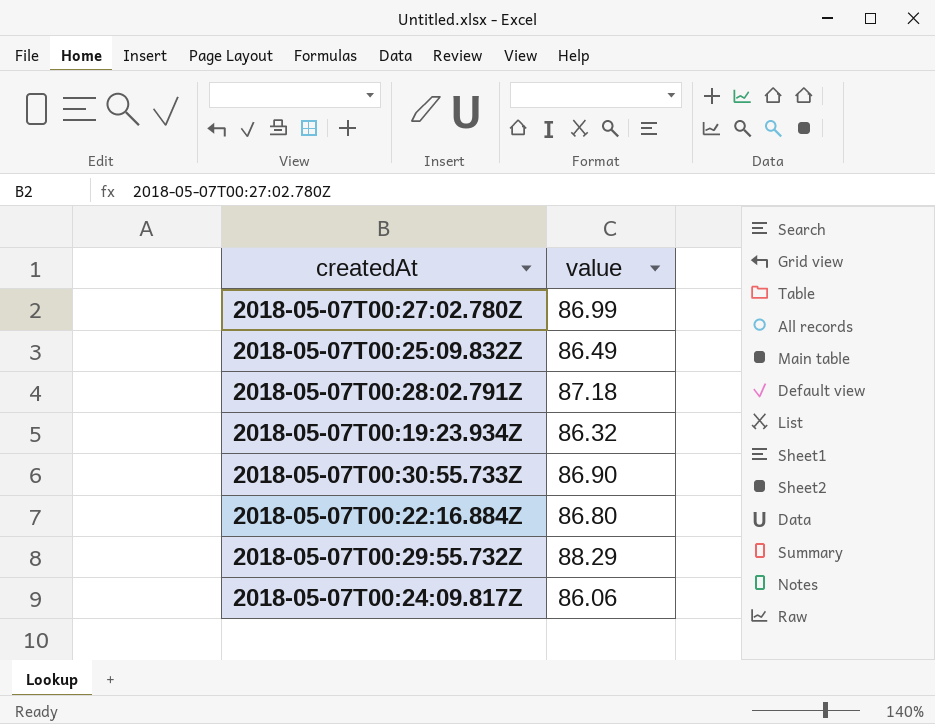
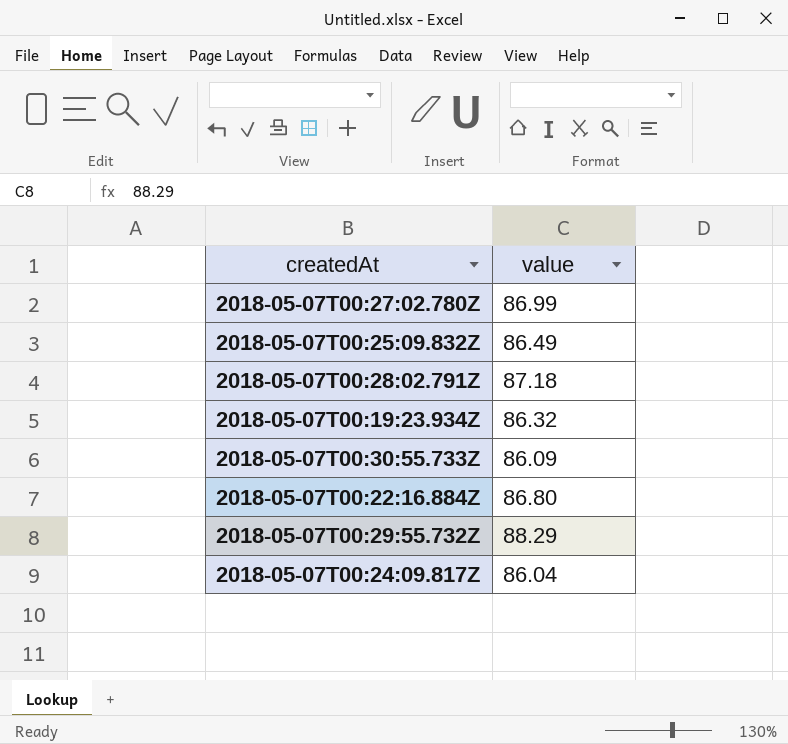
2018-05-07T00:30:55.733Z | value: 86.90 -> 86.09
2018-05-07T00:24:09.817Z | value: 86.06 -> 86.04

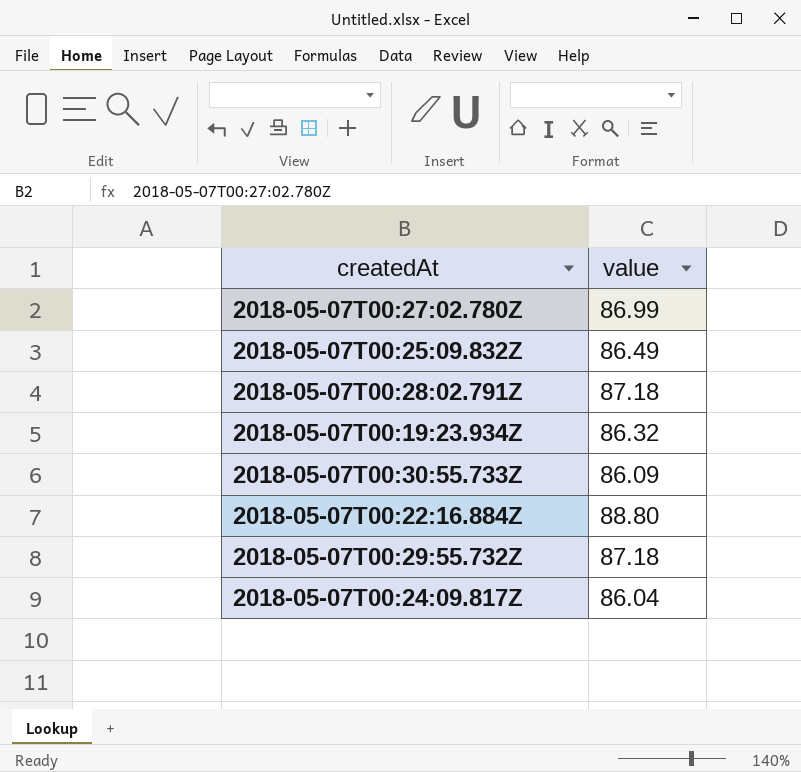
2018-05-07T00:22:16.884Z | value: 86.80 -> 88.80
2018-05-07T00:29:55.732Z | value: 88.29 -> 87.18

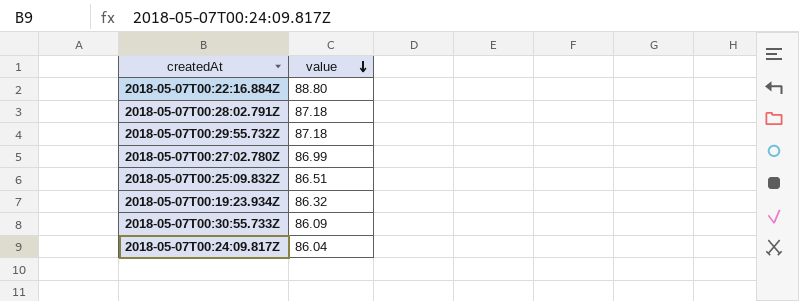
row order: none -> value descending
2018-05-07T00:25:09.832Z | value: 86.49 -> 86.51

